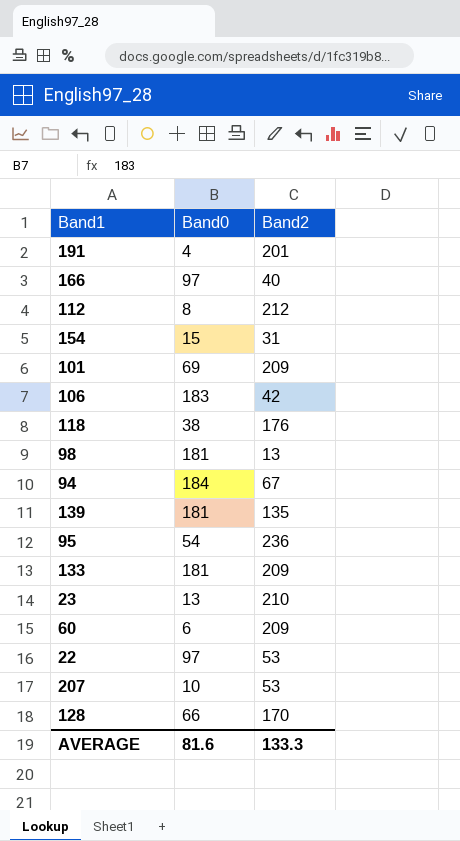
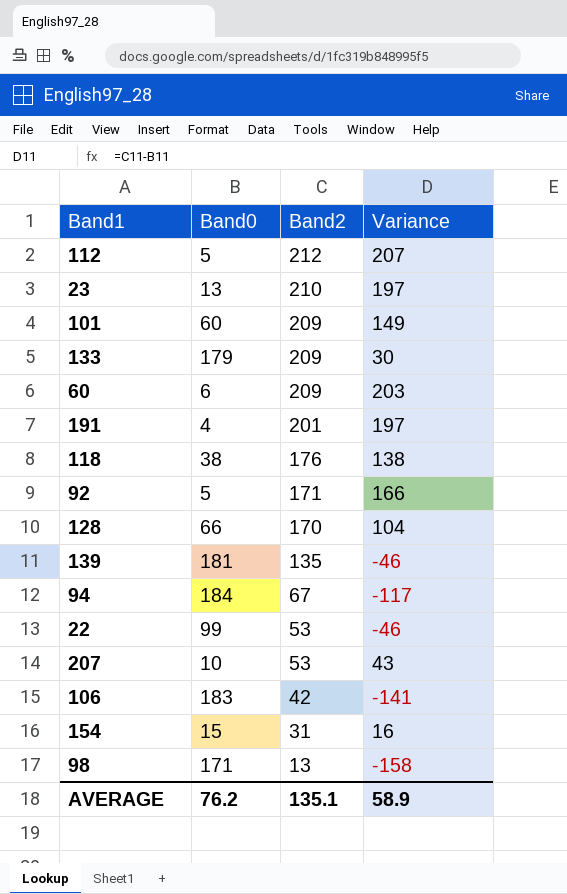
row order: none -> Band2 descending
column Variance | formula: none -> [Band2] - [Band0]
row 166: 97 | 40 -> none
row 95: 54 | 236 -> none
112 | Band0: 8 -> 5
101 | Band0: 69 -> 60
133 | Band0: 181 -> 179
row 92: none -> 5 | 171 | 166
22 | Band0: 97 -> 99
98 | Band0: 181 -> 171
AVERAGE | Band0: 81.6 -> 76.2
AVERAGE | Band2: 133.3 -> 135.1

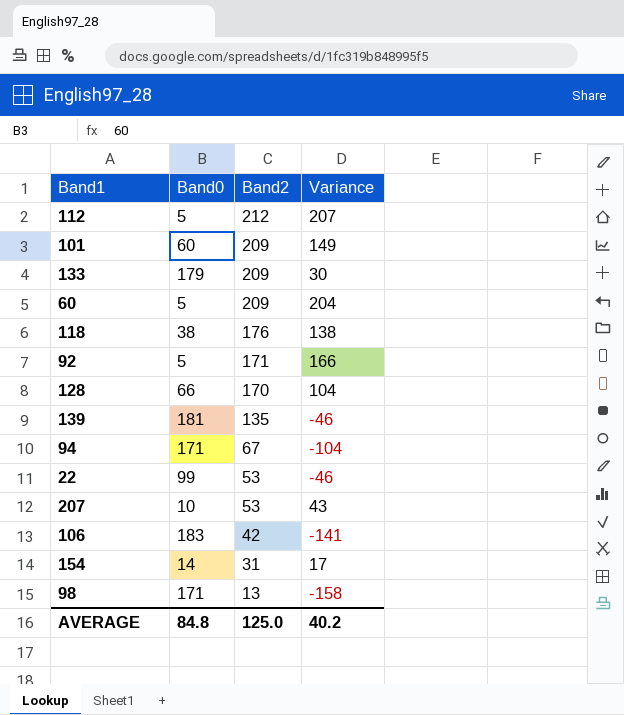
row 23: 13 | 210 | 197 -> none
row 191: 4 | 201 | 197 -> none
60 | Band0: 6 -> 5
60 | Variance: 203 -> 204
94 | Band0: 184 -> 171
94 | Variance: -117 -> -104
154 | Band0: 15 -> 14
154 | Variance: 16 -> 17
AVERAGE | Band0: 76.2 -> 84.8
AVERAGE | Band2: 135.1 -> 125.0
AVERAGE | Variance: 58.9 -> 40.2

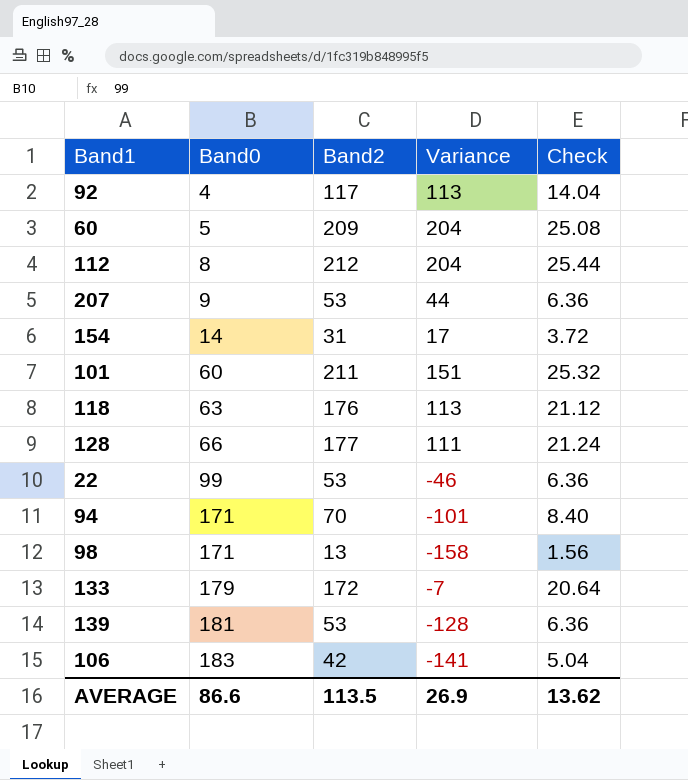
row order: Band2 descending -> Band0 ascending
column Check | formula: none -> [Band2] * 0.12
92 | Band0: 5 -> 4
92 | Band2: 171 -> 117
92 | Variance: 166 -> 113
112 | Band0: 5 -> 8
112 | Variance: 207 -> 204
207 | Band0: 10 -> 9
207 | Variance: 43 -> 44
101 | Band2: 209 -> 211
101 | Variance: 149 -> 151
118 | Band0: 38 -> 63
118 | Variance: 138 -> 113
128 | Band2: 170 -> 177
128 | Variance: 104 -> 111
94 | Band2: 67 -> 70
94 | Variance: -104 -> -101
133 | Band2: 209 -> 172
133 | Variance: 30 -> -7
139 | Band2: 135 -> 53
139 | Variance: -46 -> -128
AVERAGE | Band0: 84.8 -> 86.6
AVERAGE | Band2: 125.0 -> 113.5
AVERAGE | Variance: 40.2 -> 26.9

